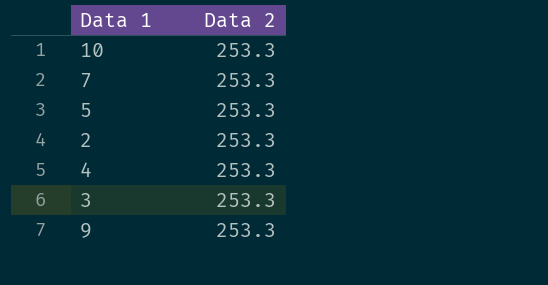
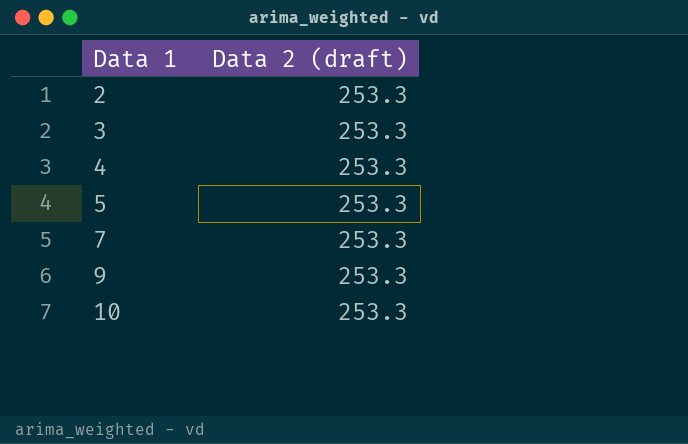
row order: none -> Data 1 ascending
column name: Data 2 -> Data 2 (draft)

